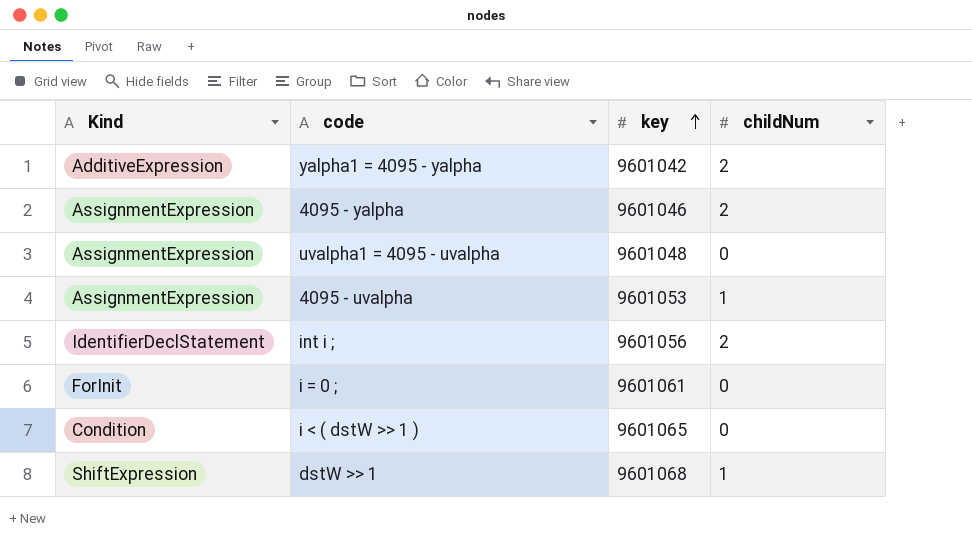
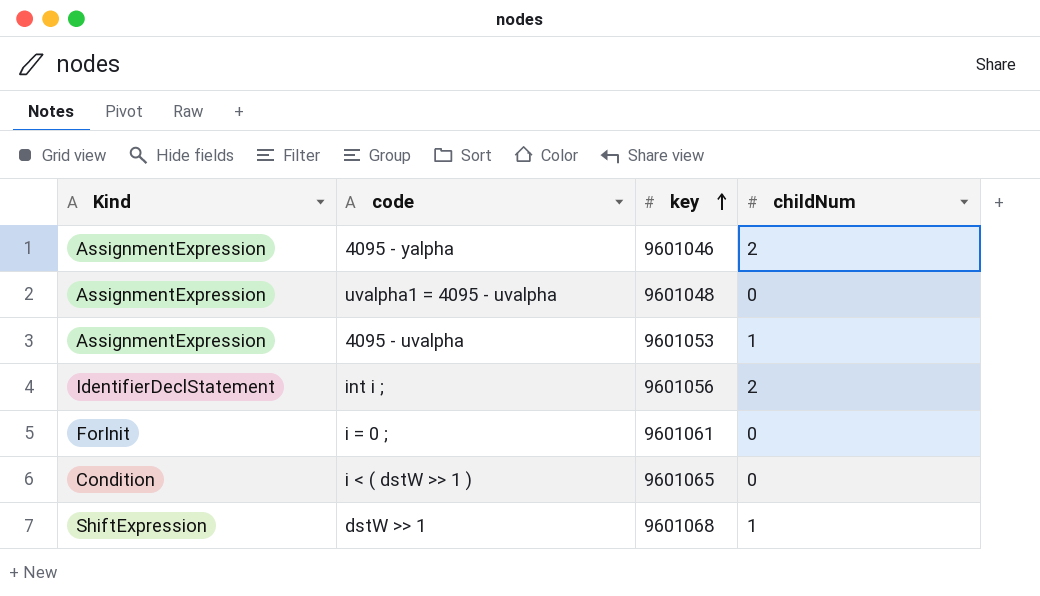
row yalpha1 = 4095 - yalpha: AdditiveExpression | 9601042 | 2 -> none

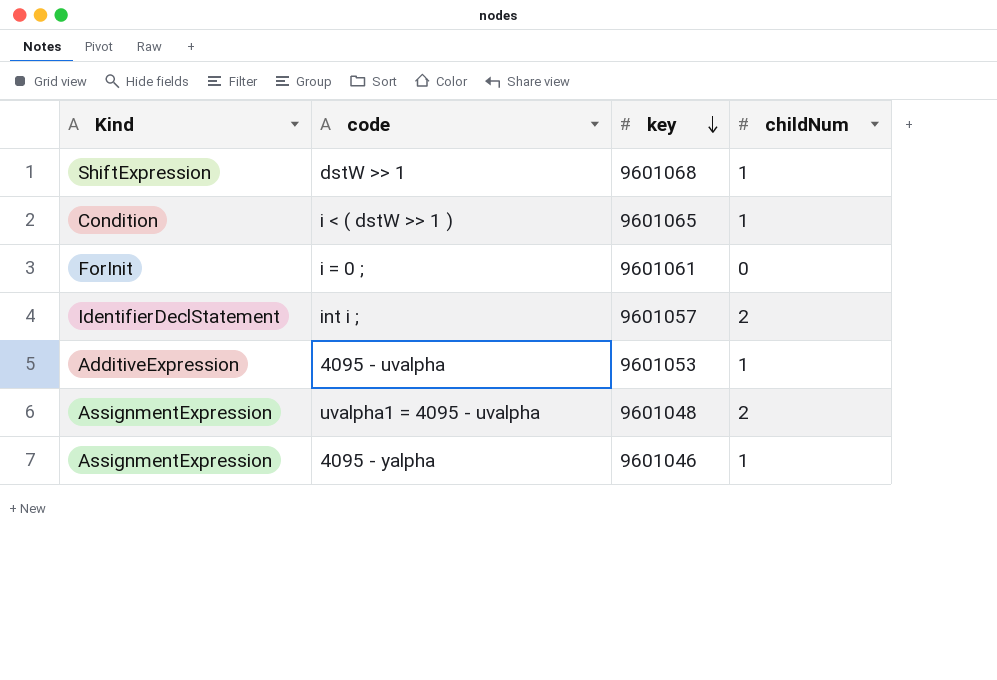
row order: key ascending -> key descending
i < ( dstW >> 1 ) | childNum: 0 -> 1
int i ; | key: 9601056 -> 9601057
4095 - uvalpha | Kind: AssignmentExpression -> AdditiveExpression
uvalpha1 = 4095 - uvalpha | childNum: 0 -> 2
4095 - yalpha | childNum: 2 -> 1

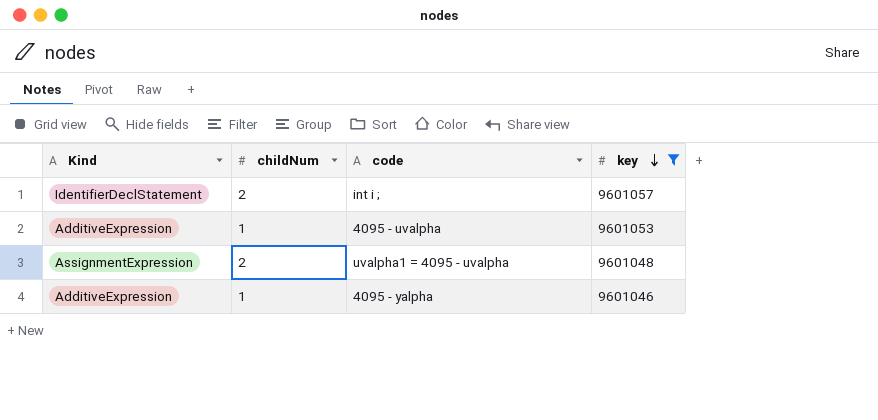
filter: none -> key <= 9601057
column childNum | position: 4 -> 2
4095 - yalpha | Kind: AssignmentExpression -> AdditiveExpression

